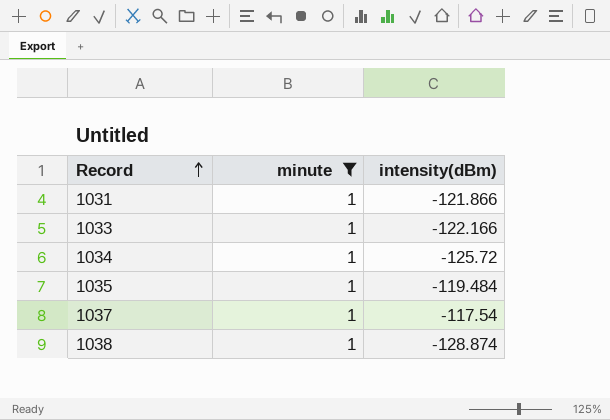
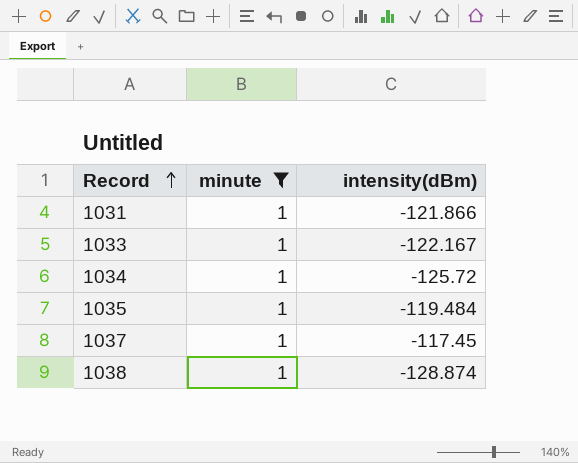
1033 | intensity(dBm): -122.166 -> -122.167
1037 | intensity(dBm): -117.54 -> -117.45

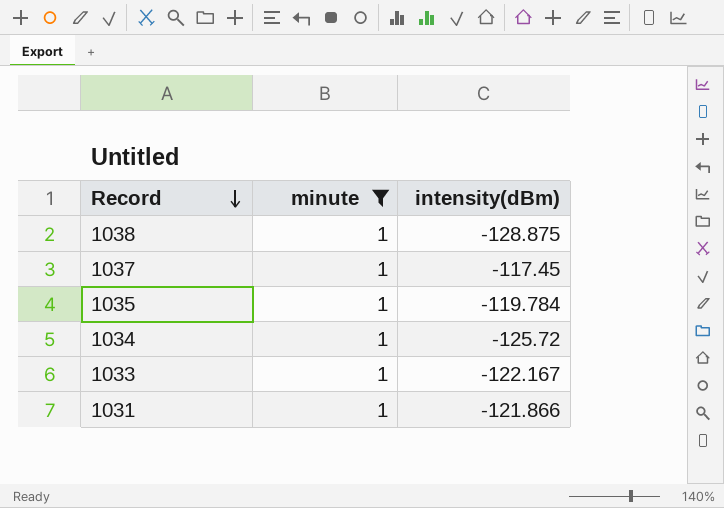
row order: Record ascending -> Record descending
1038 | intensity(dBm): -128.874 -> -128.875
1035 | intensity(dBm): -119.484 -> -119.784

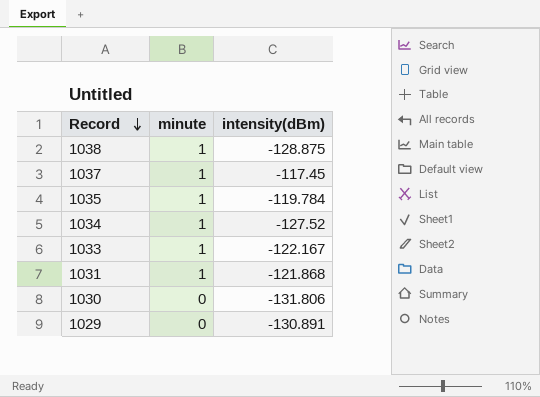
filter: minute = 1 -> none
1034 | intensity(dBm): -125.72 -> -127.52
1031 | intensity(dBm): -121.866 -> -121.868

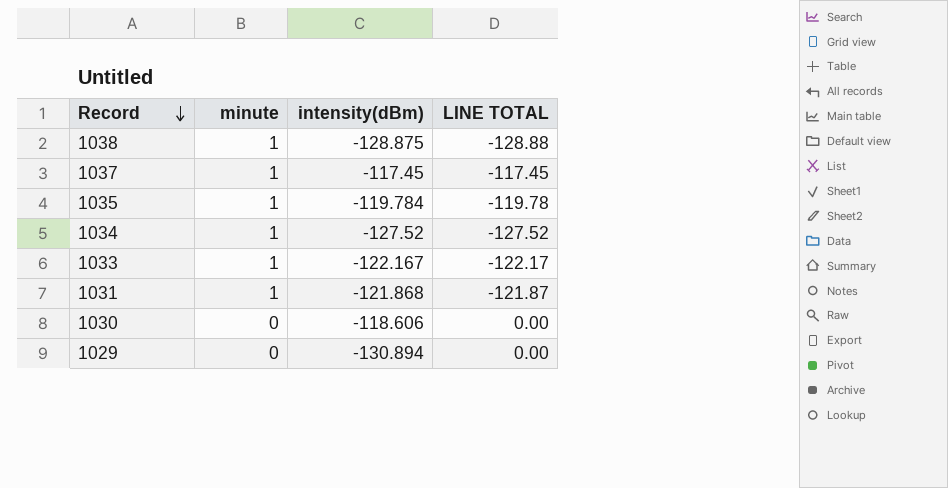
column LINE TOTAL | formula: none -> [minute] * [intensity(dBm)]
1030 | intensity(dBm): -131.806 -> -118.606
1029 | intensity(dBm): -130.891 -> -130.894

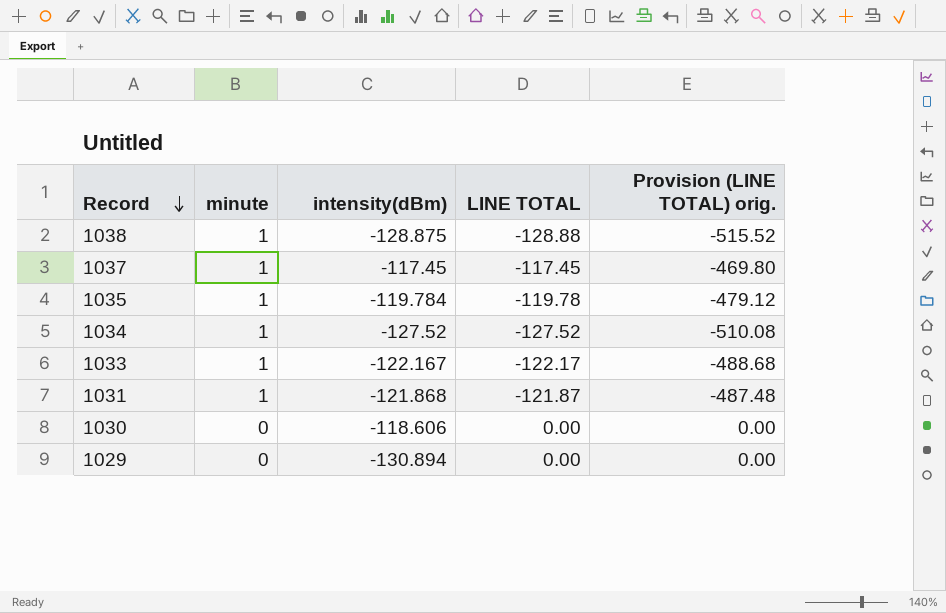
column Provision (LINE TOTAL) orig. | formula: none -> [LINE TOTAL] * 4

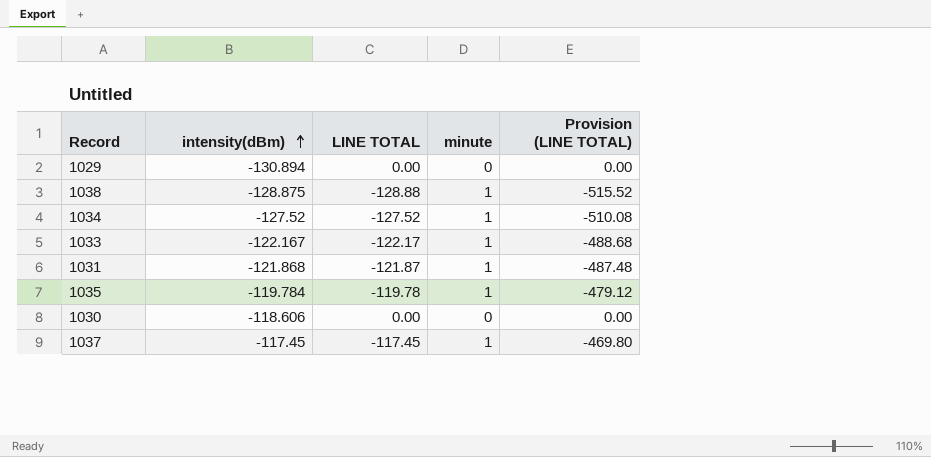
row order: Record descending -> intensity(dBm) ascending
column minute | position: 2 -> 4
column name: Provision (LINE TOTAL) orig. -> Provision (LINE TOTAL)

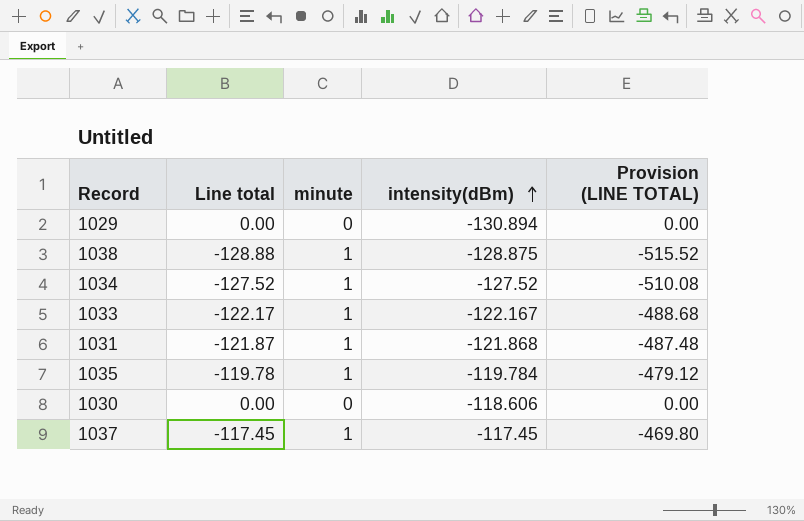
column name: LINE TOTAL -> Line total
column intensity(dBm) | position: 2 -> 4

